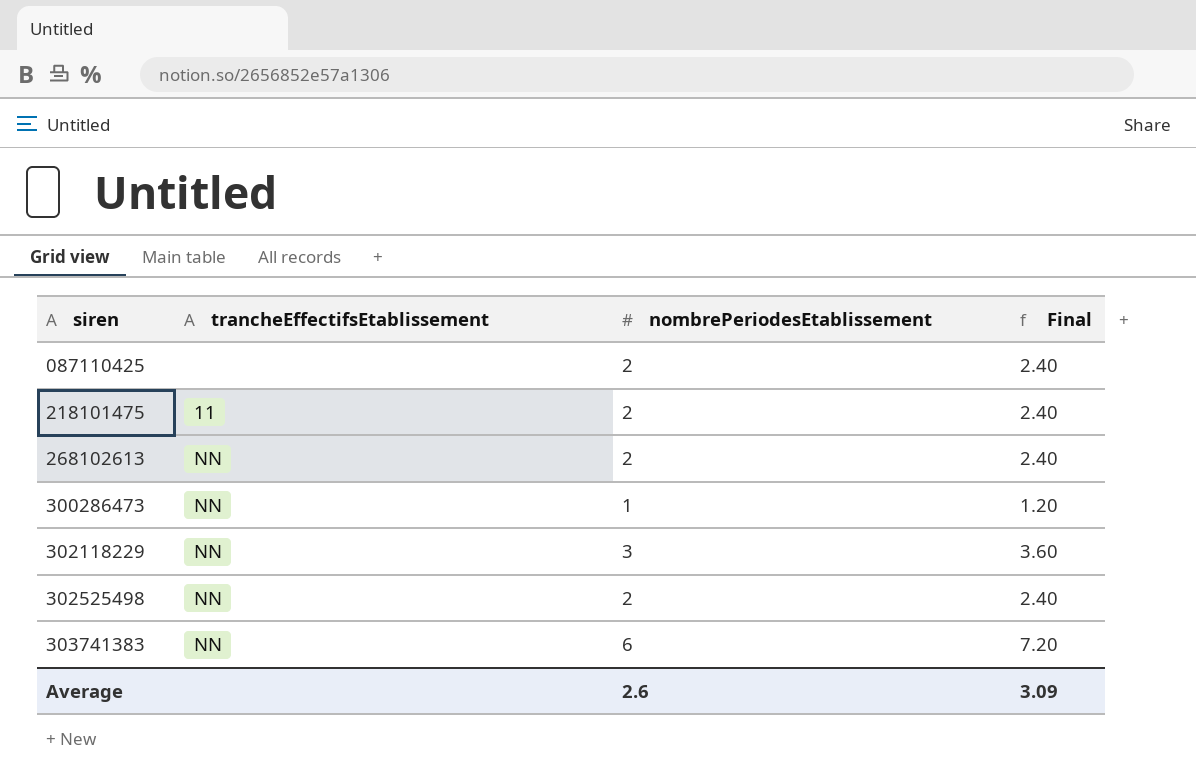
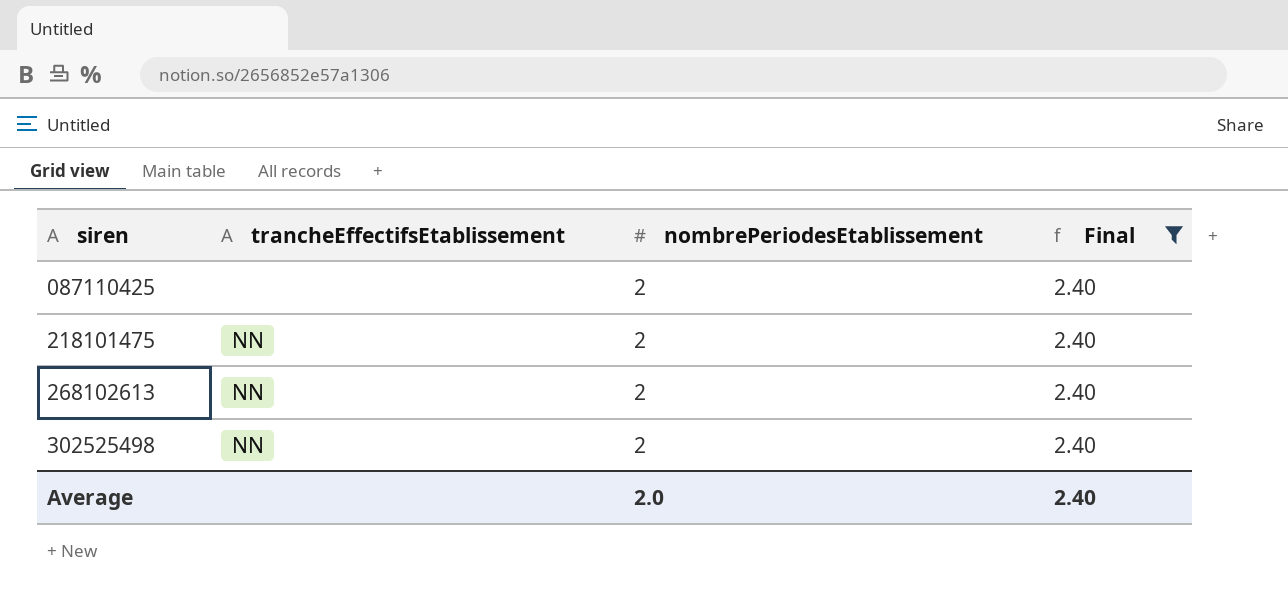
filter: none -> Final = 2.40
218101475 | trancheEffectifsEtablissement: 11 -> NN
Average | nombrePeriodesEtablissement: 2.6 -> 2.0
Average | Final: 3.09 -> 2.40

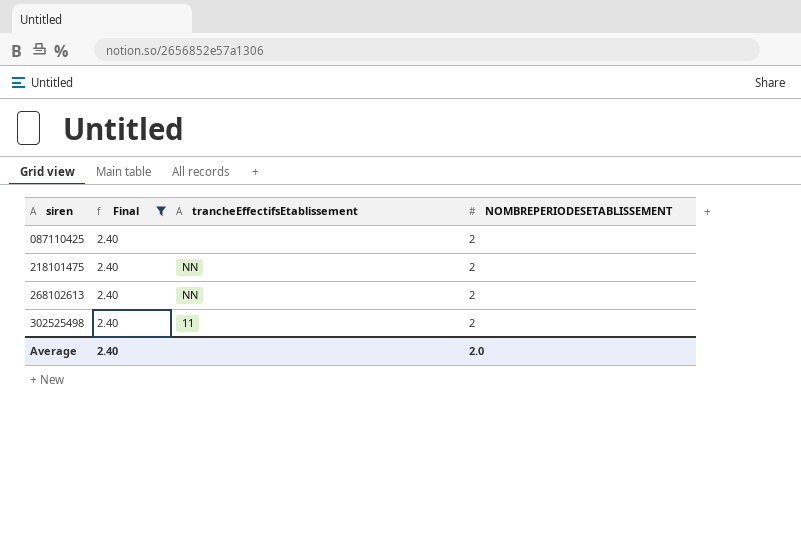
column Final | position: 4 -> 2
column name: nombrePeriodesEtablissement -> NOMBREPERIODESETABLISSEMENT
302525498 | trancheEffectifsEtablissement: NN -> 11

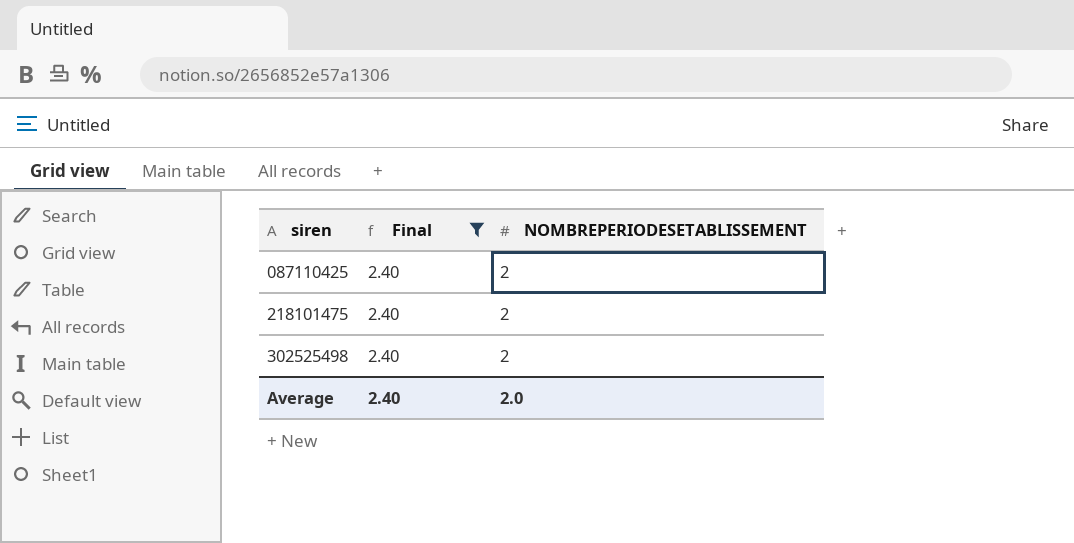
column trancheEffectifsEtablissement | position: 3 -> none
row 268102613: 2.40 | NN | 2 -> none

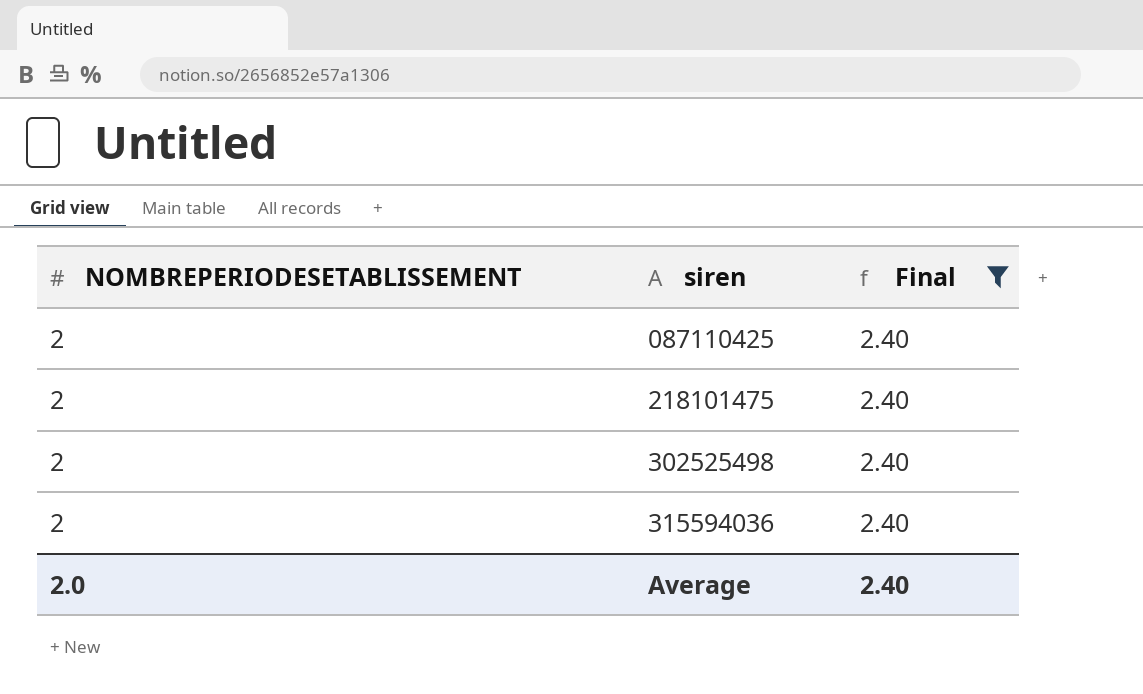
column NOMBREPERIODESETABLISSEMENT | position: 3 -> 1
row 315594036: none -> 2 | 2.40

